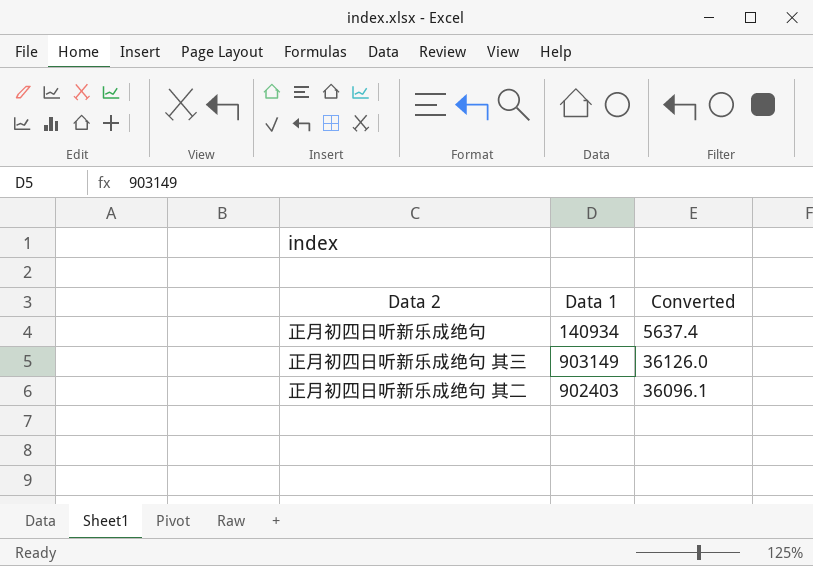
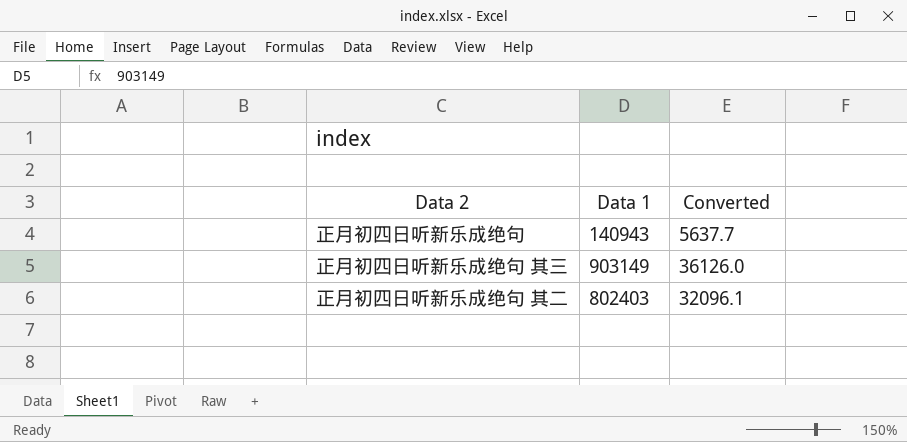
正月初四日听新乐成绝句 | Data 1: 140934 -> 140943
正月初四日听新乐成绝句 | Converted: 5637.4 -> 5637.7
正月初四日听新乐成绝句 其二 | Data 1: 902403 -> 802403
正月初四日听新乐成绝句 其二 | Converted: 36096.1 -> 32096.1

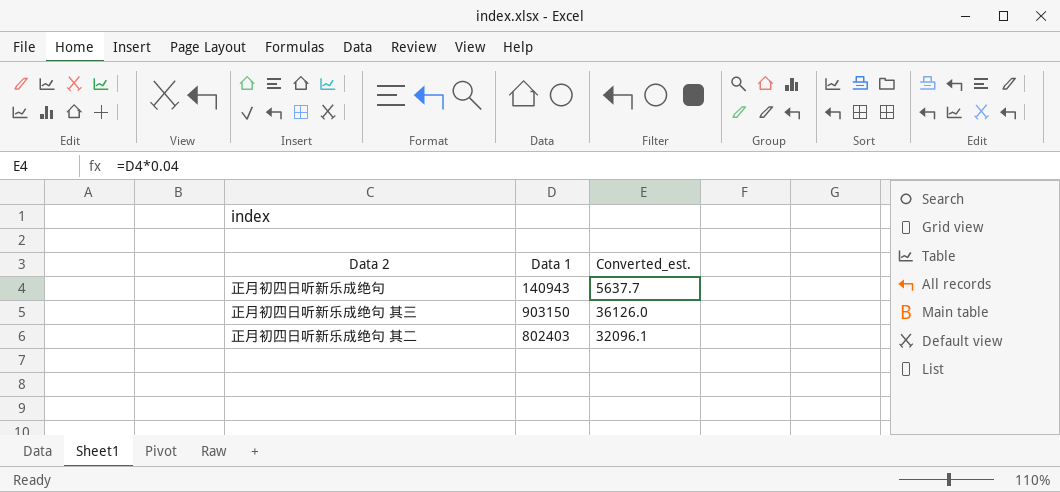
column name: Converted -> Converted_est.
正月初四日听新乐成绝句 其三 | Data 1: 903149 -> 903150

